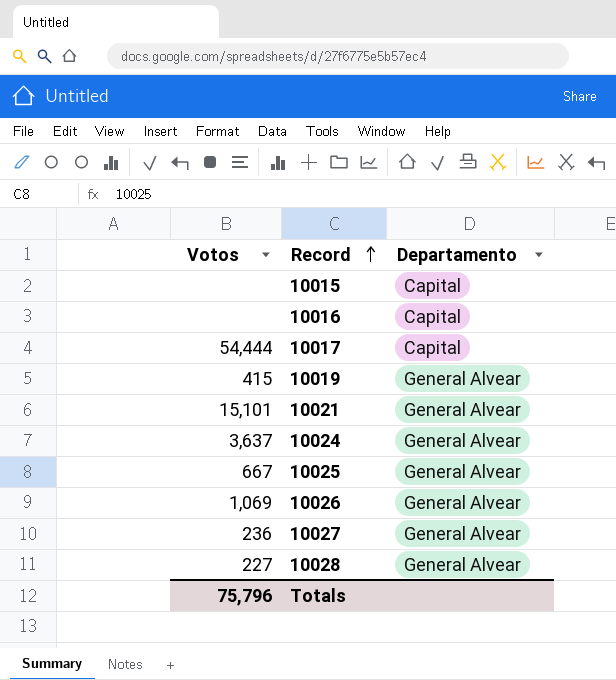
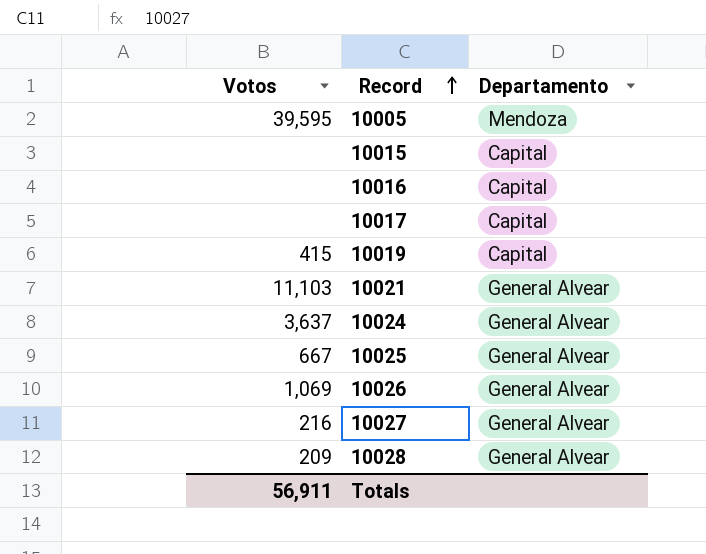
row 10005: none -> 39,595 | Mendoza
10017 | Votos: 54,444 -> none
10019 | Departamento: General Alvear -> Capital
10021 | Votos: 15,101 -> 11,103
10027 | Votos: 236 -> 216
10028 | Votos: 227 -> 209
Totals | Votos: 75,796 -> 56,911

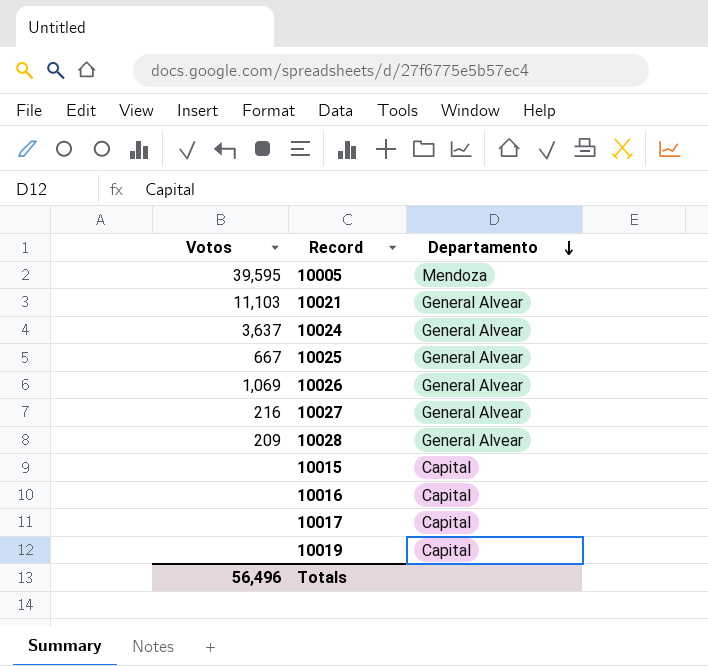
row order: Record ascending -> Departamento descending
10019 | Votos: 415 -> none
Totals | Votos: 56,911 -> 56,496

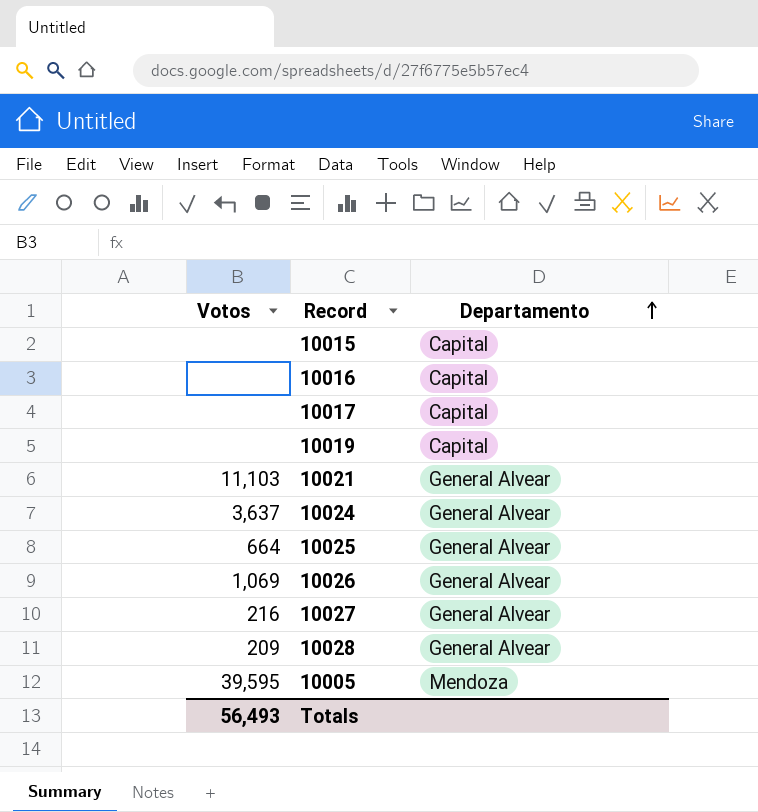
row order: Departamento descending -> Departamento ascending
10025 | Votos: 667 -> 664
Totals | Votos: 56,496 -> 56,493

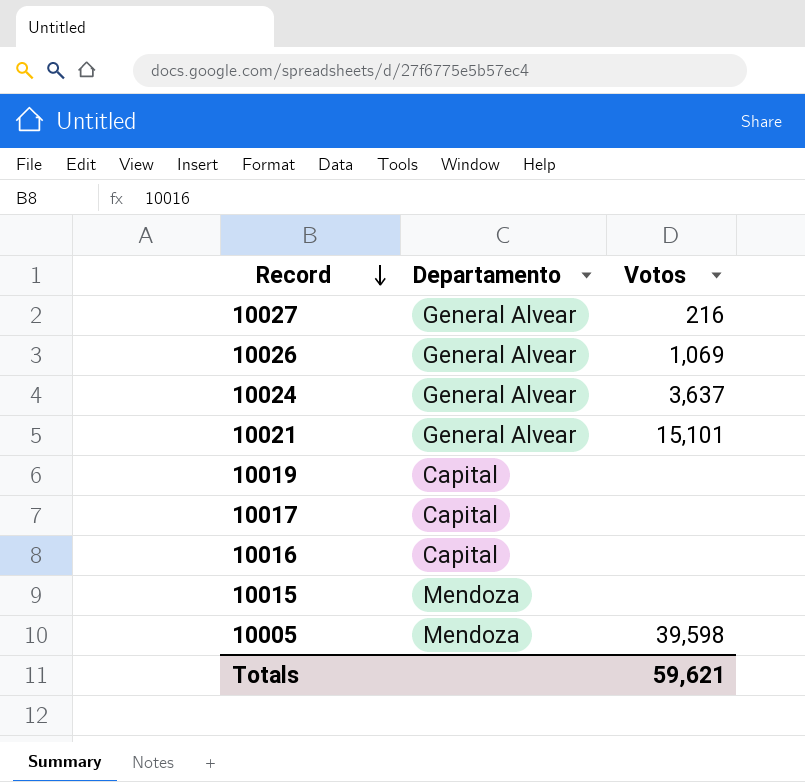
row order: Departamento ascending -> Record descending
column Votos | position: 1 -> 3
row 10025: 664 | General Alvear -> none
row 10028: 209 | General Alvear -> none
10021 | Votos: 11,103 -> 15,101
10015 | Departamento: Capital -> Mendoza
10005 | Votos: 39,595 -> 39,598
Totals | Votos: 56,493 -> 59,621

